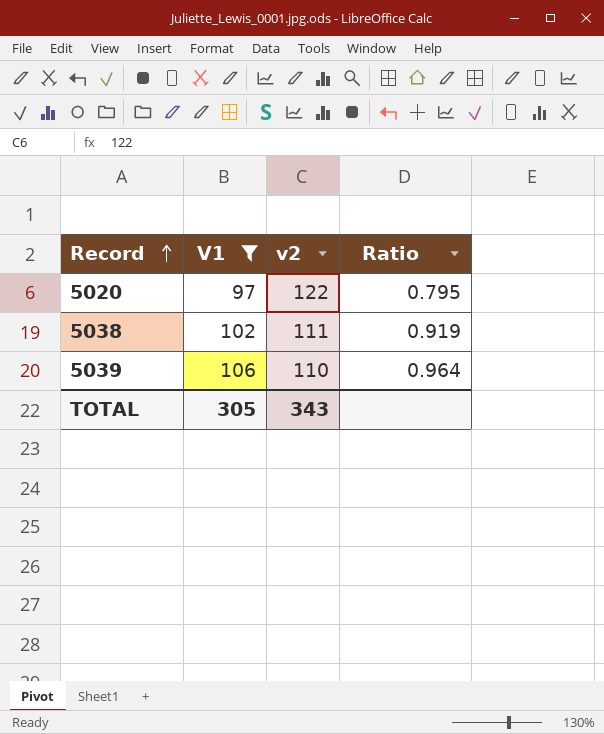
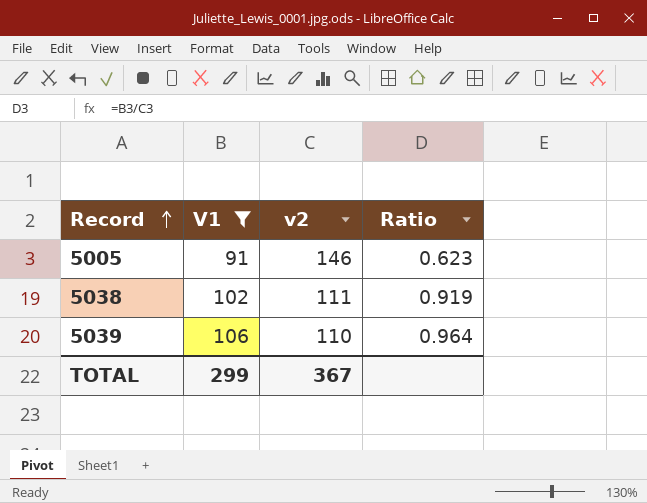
row 5020: 97 | 122 | 0.795 -> none
row 5005: none -> 91 | 146 | 0.623
TOTAL | V1: 305 -> 299
TOTAL | v2: 343 -> 367

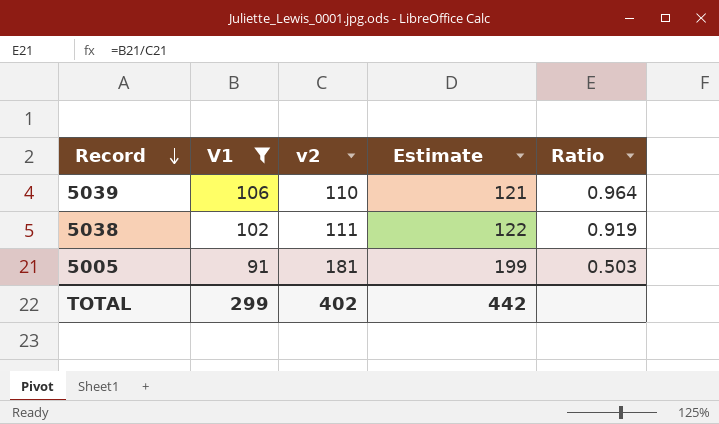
row order: Record ascending -> Record descending
column Estimate | formula: none -> [v2] * 1.1
5005 | v2: 146 -> 181
5005 | Ratio: 0.623 -> 0.503
TOTAL | v2: 367 -> 402

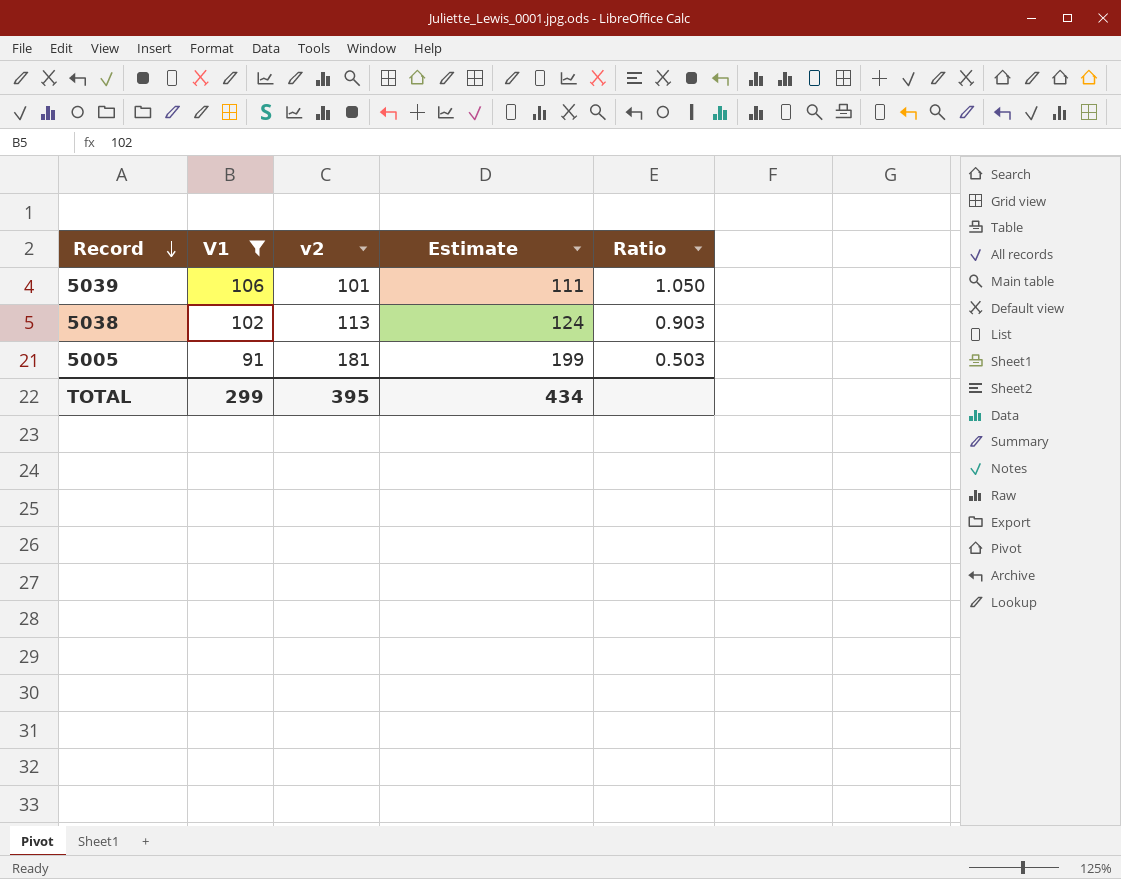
5039 | v2: 110 -> 101
5039 | Estimate: 121 -> 111
5039 | Ratio: 0.964 -> 1.050
5038 | v2: 111 -> 113
5038 | Estimate: 122 -> 124
5038 | Ratio: 0.919 -> 0.903
TOTAL | v2: 402 -> 395
TOTAL | Estimate: 442 -> 434

